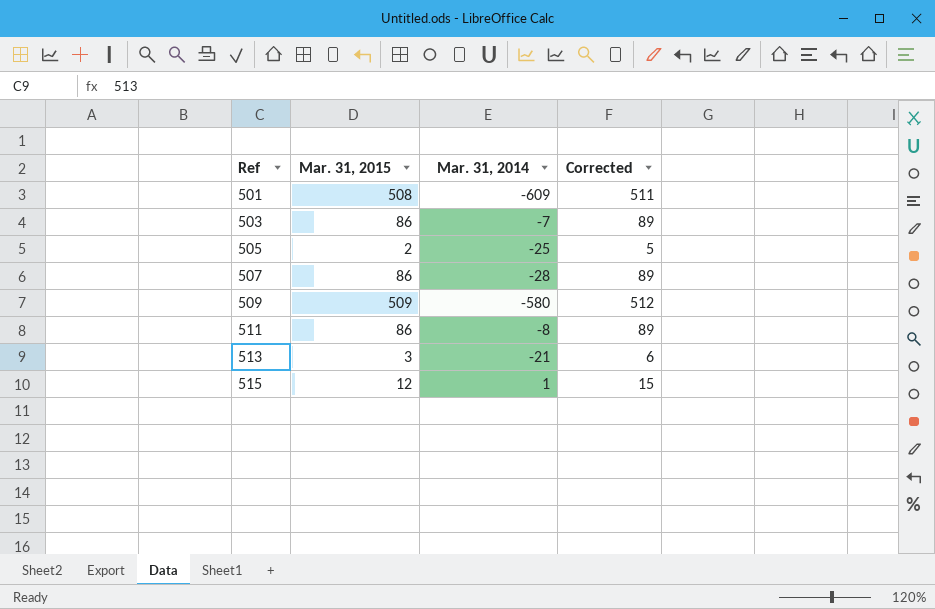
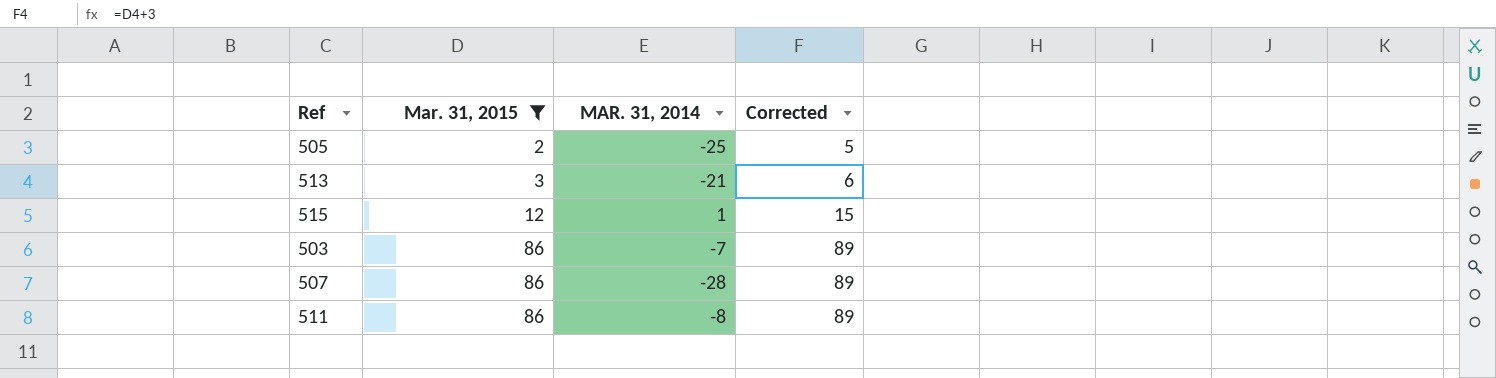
filter: none -> Mar. 31, 2015 <= 86
row order: Ref ascending -> Mar. 31, 2015 ascending
column name: Mar. 31, 2014 -> MAR. 31, 2014

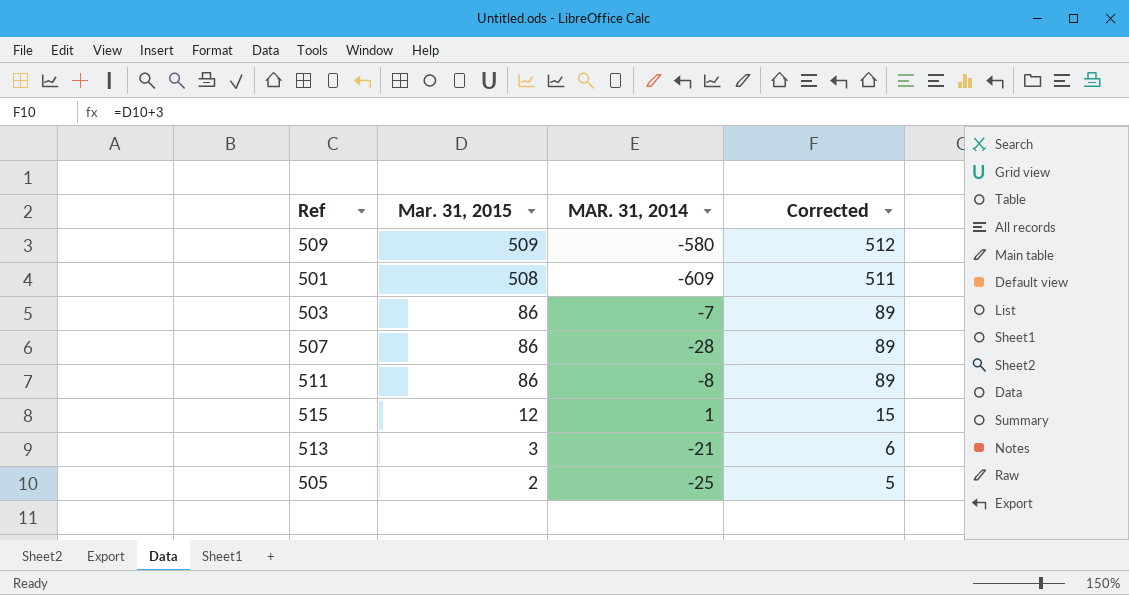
filter: Mar. 31, 2015 <= 86 -> none
row order: Mar. 31, 2015 ascending -> Mar. 31, 2015 descending

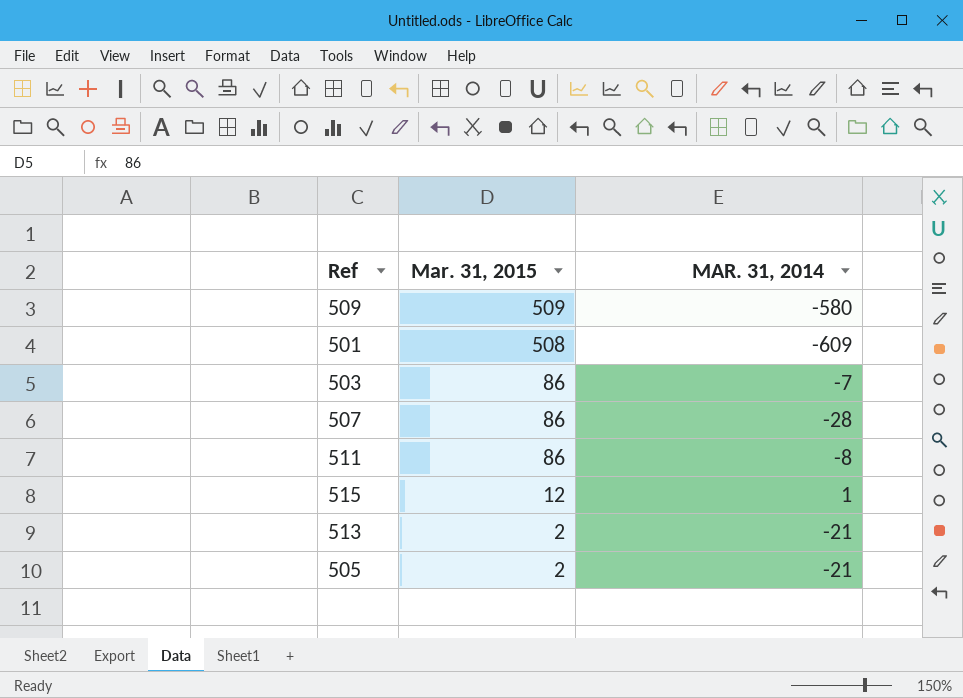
column Corrected | formula: [Mar. 31, 2015] + 3 -> none
513 | Mar. 31, 2015: 3 -> 2
505 | MAR. 31, 2014: -25 -> -21

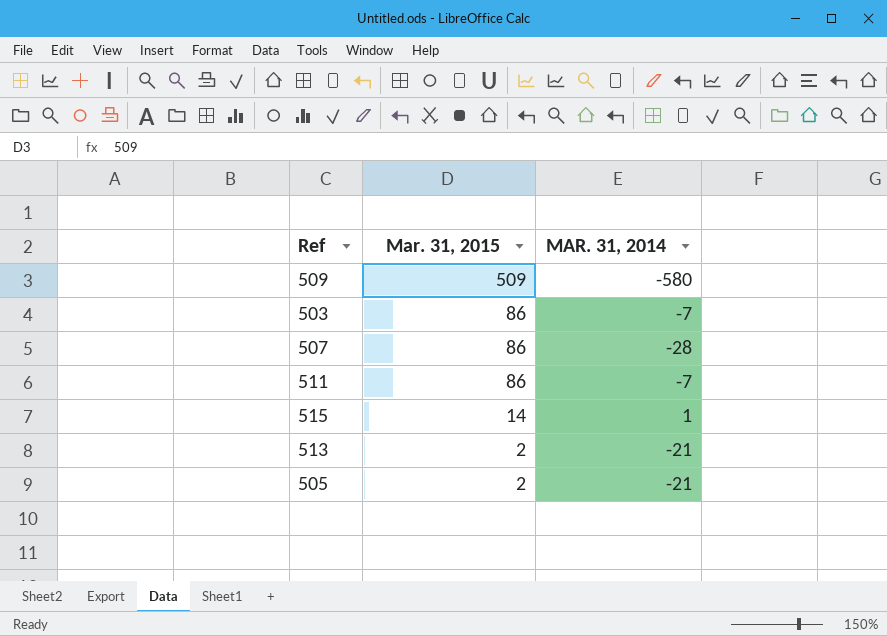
row 501: 508 | -609 -> none
511 | MAR. 31, 2014: -8 -> -7
515 | Mar. 31, 2015: 12 -> 14

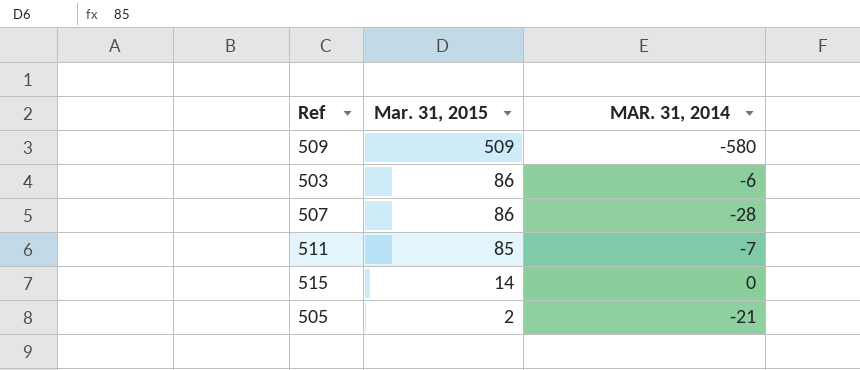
row 513: 2 | -21 -> none
503 | MAR. 31, 2014: -7 -> -6
511 | Mar. 31, 2015: 86 -> 85
515 | MAR. 31, 2014: 1 -> 0

